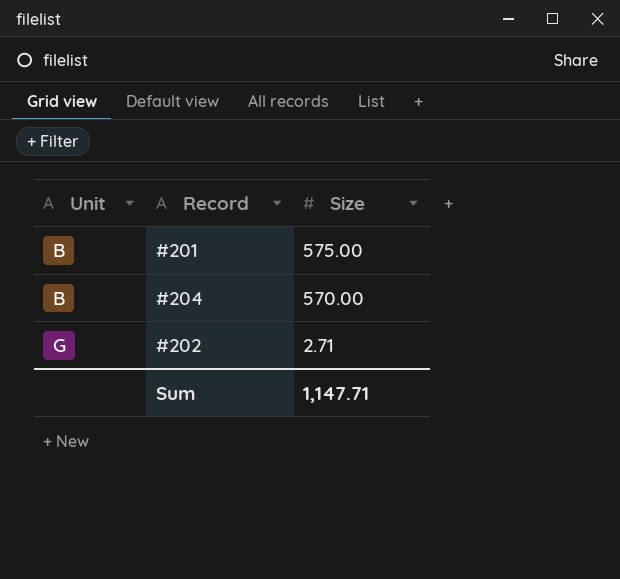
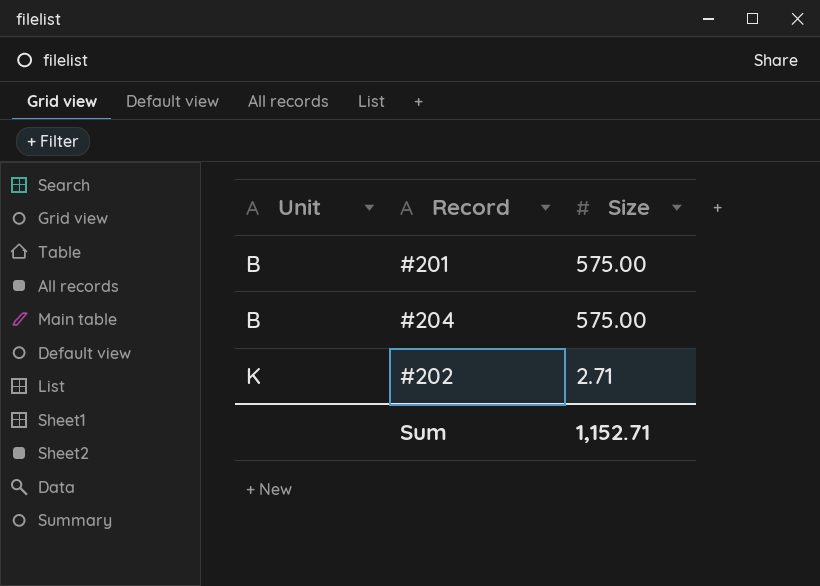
#204 | Size: 570.00 -> 575.00
#202 | Unit: G -> K
Sum | Size: 1,147.71 -> 1,152.71

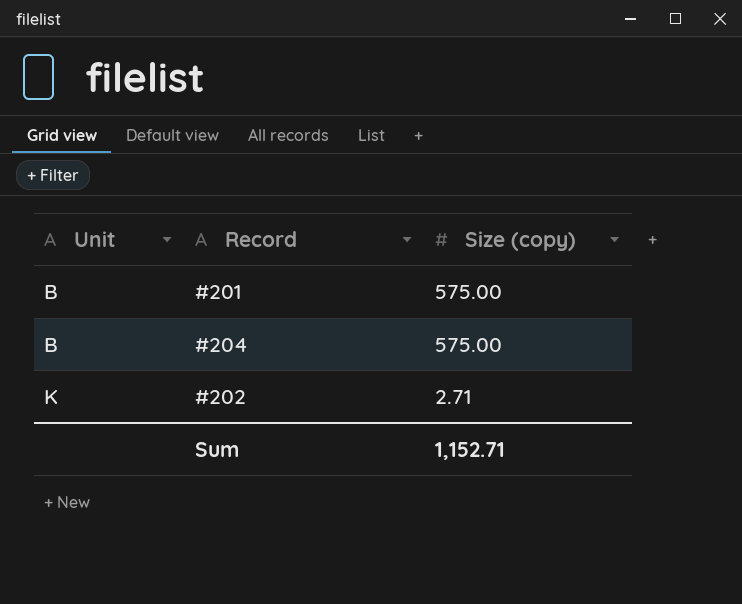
column name: Size -> Size (copy)

